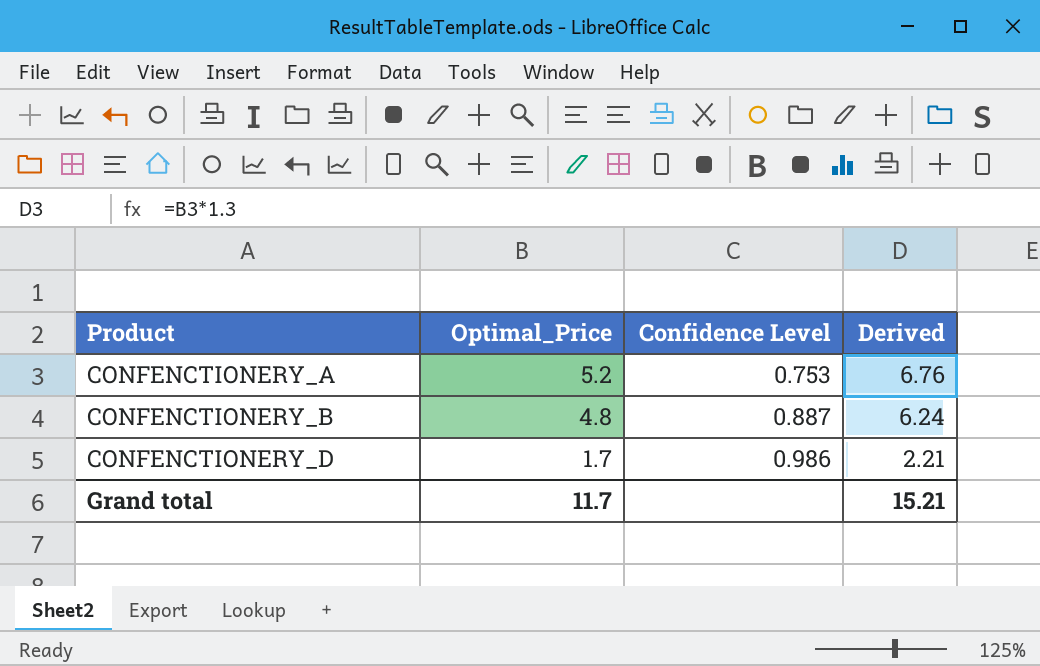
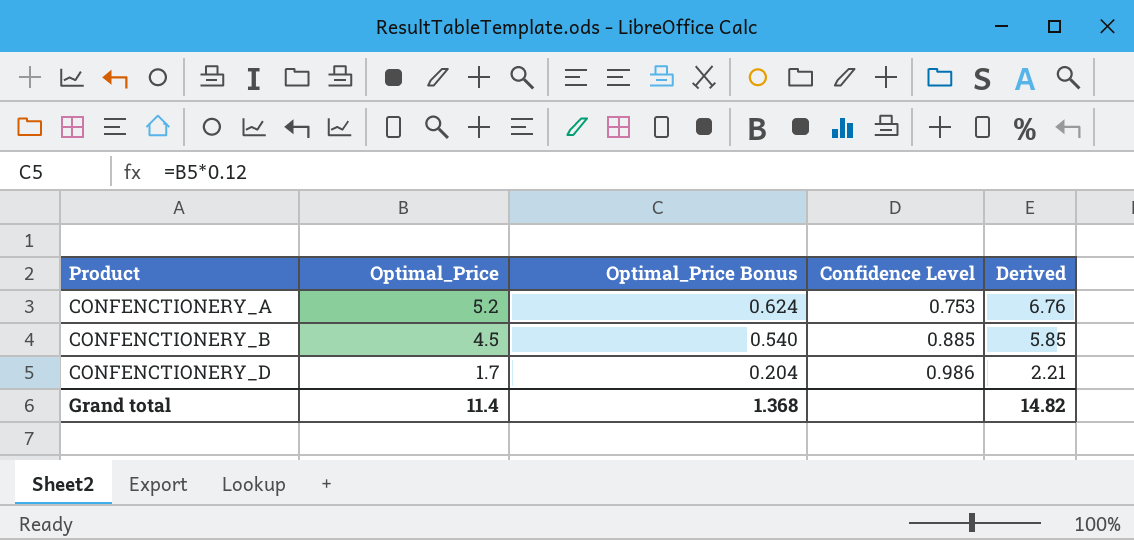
column Optimal_Price Bonus | formula: none -> [Optimal_Price] * 0.12
CONFENCTIONERY_B | Optimal_Price: 4.8 -> 4.5
CONFENCTIONERY_B | Confidence Level: 0.887 -> 0.885
CONFENCTIONERY_B | Derived: 6.24 -> 5.85
Grand total | Optimal_Price: 11.7 -> 11.4
Grand total | Derived: 15.21 -> 14.82

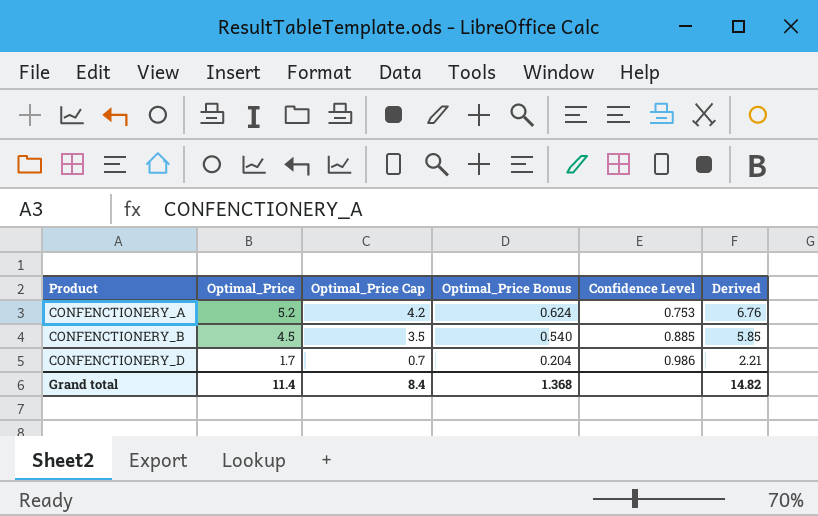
column Optimal_Price Cap | formula: none -> [Optimal_Price] - 1

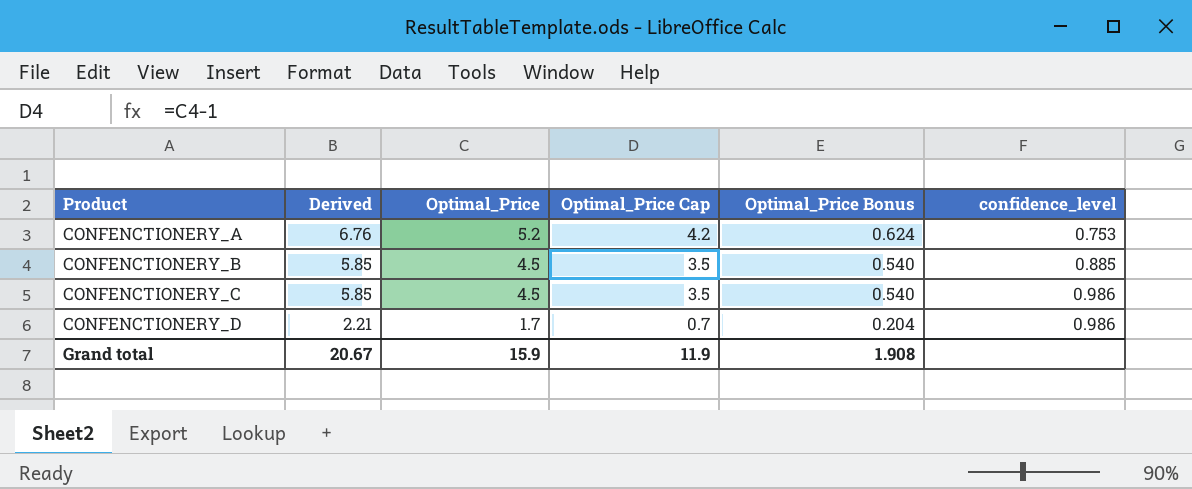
column Derived | position: 6 -> 2
column name: Confidence Level -> confidence_level
row CONFENCTIONERY_C: none -> 5.85 | 4.5 | 3.5 | 0.540 | 0.986
Grand total | Derived: 14.82 -> 20.67
Grand total | Optimal_Price: 11.4 -> 15.9
Grand total | Optimal_Price Cap: 8.4 -> 11.9
Grand total | Optimal_Price Bonus: 1.368 -> 1.908

